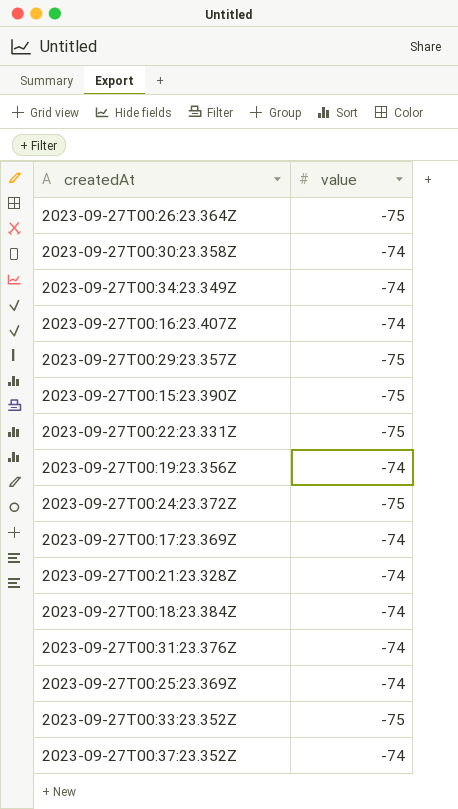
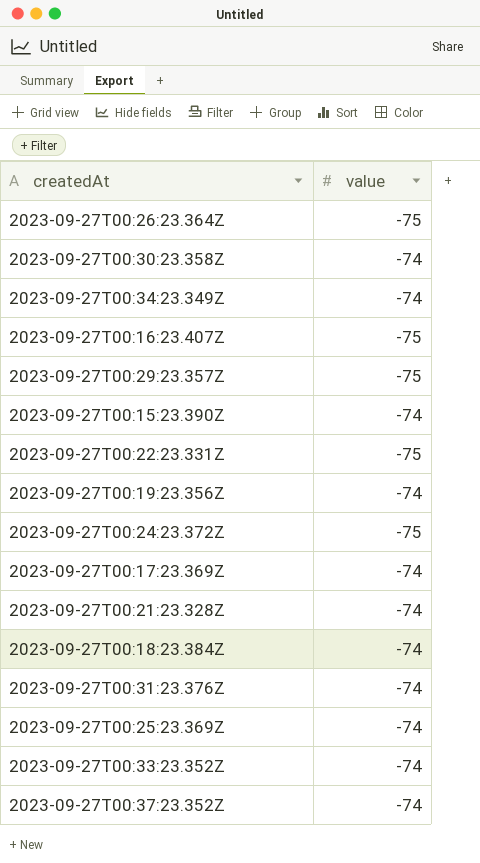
2023-09-27T00:16:23.407Z | value: -74 -> -75
2023-09-27T00:15:23.390Z | value: -75 -> -74
2023-09-27T00:33:23.352Z | value: -75 -> -74

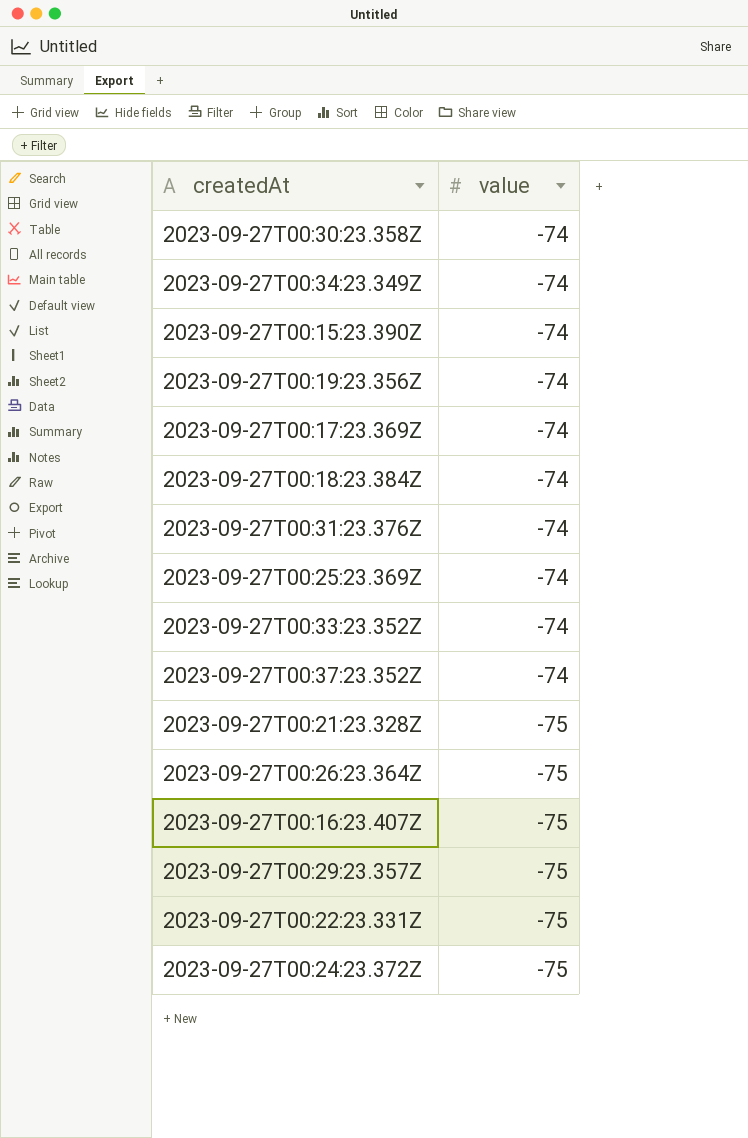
row order: none -> value descending
2023-09-27T00:21:23.328Z | value: -74 -> -75

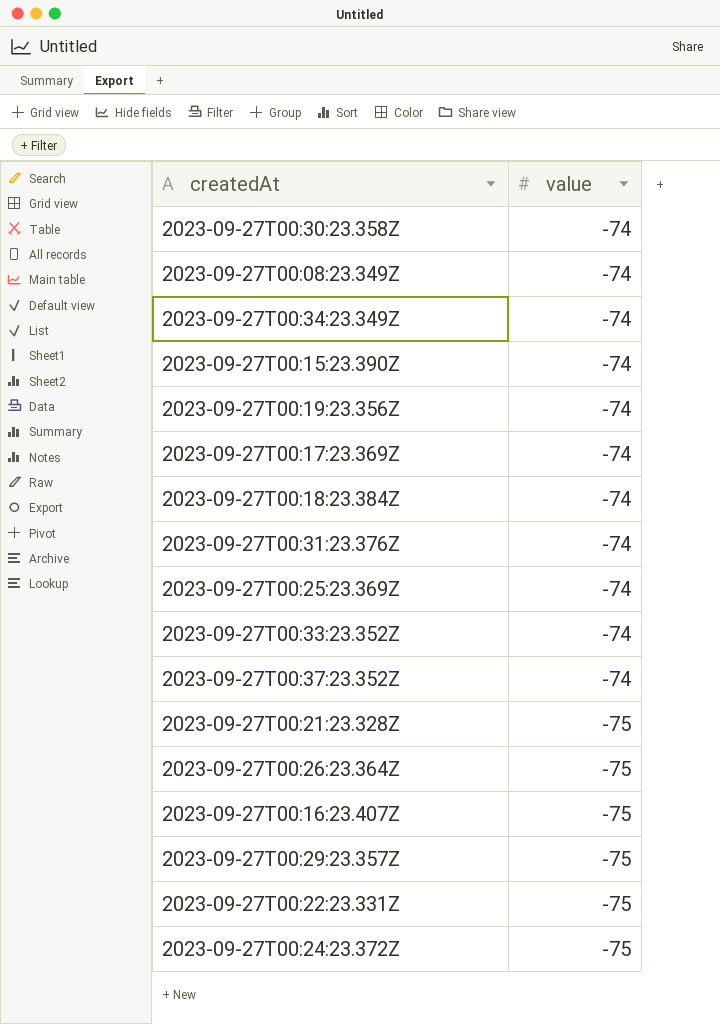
row 2023-09-27T00:08:23.349Z: none -> -74

